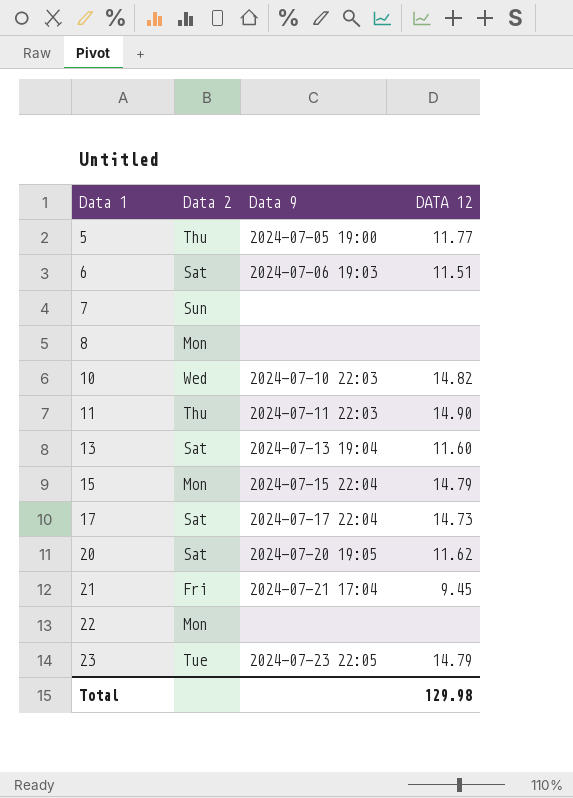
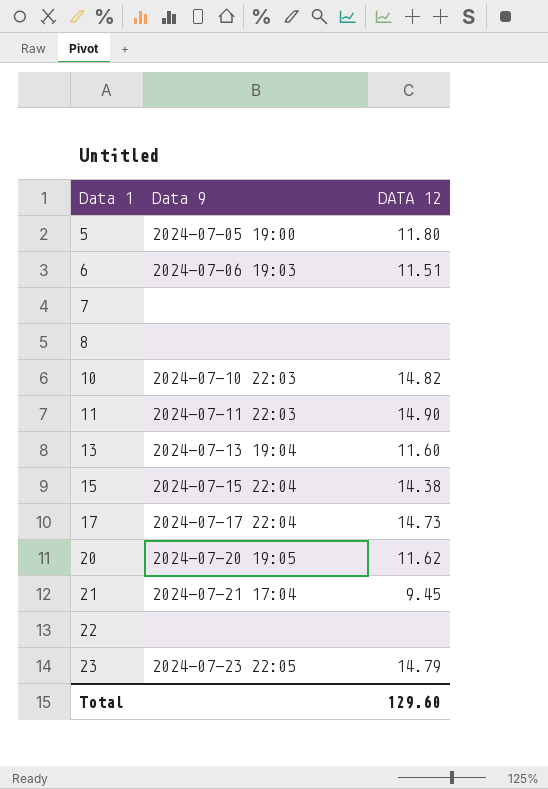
column Data 2 | position: 2 -> none
5 | DATA 12: 11.77 -> 11.80
15 | DATA 12: 14.79 -> 14.38
Total | DATA 12: 129.98 -> 129.60

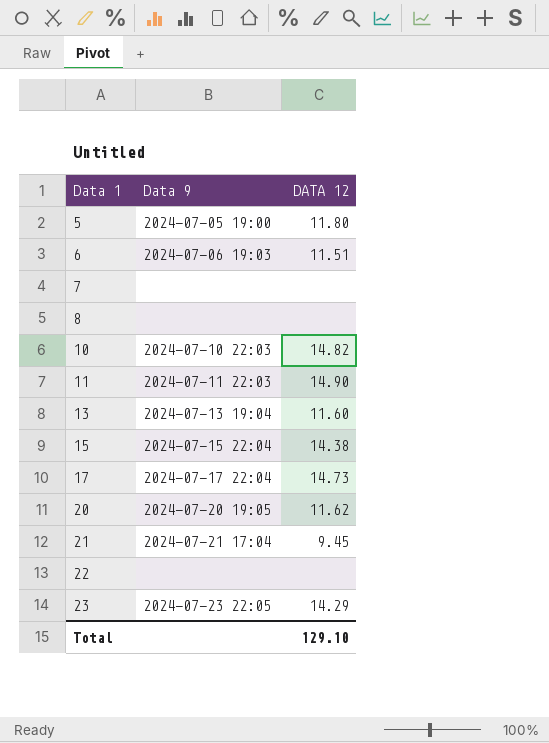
23 | DATA 12: 14.79 -> 14.29
Total | DATA 12: 129.60 -> 129.10

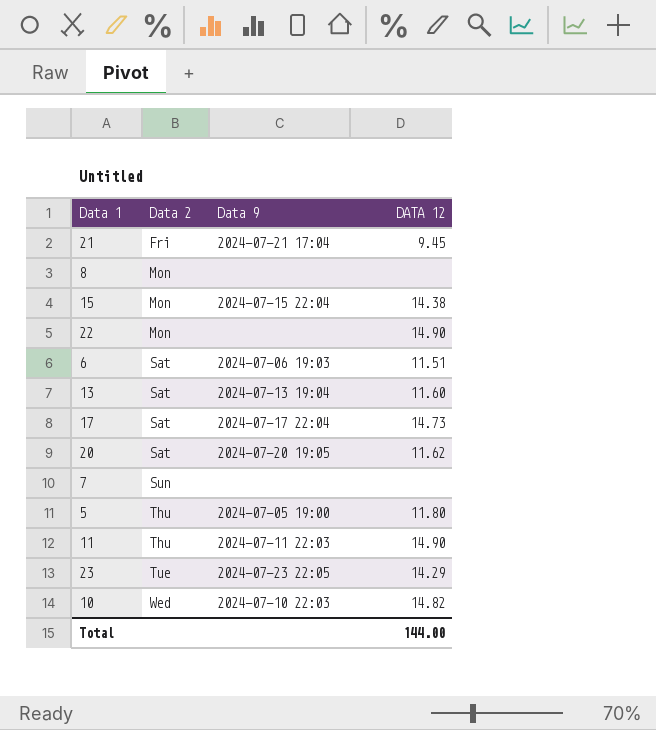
row order: Data 1 ascending -> Data 2 ascending
column Data 2 | position: none -> 2
22 | DATA 12: none -> 14.90
Total | DATA 12: 129.10 -> 144.00

